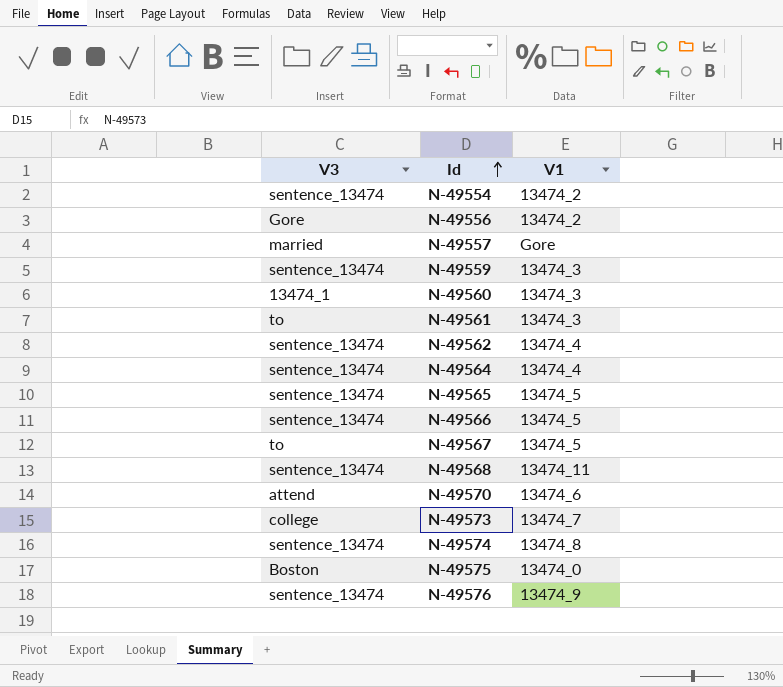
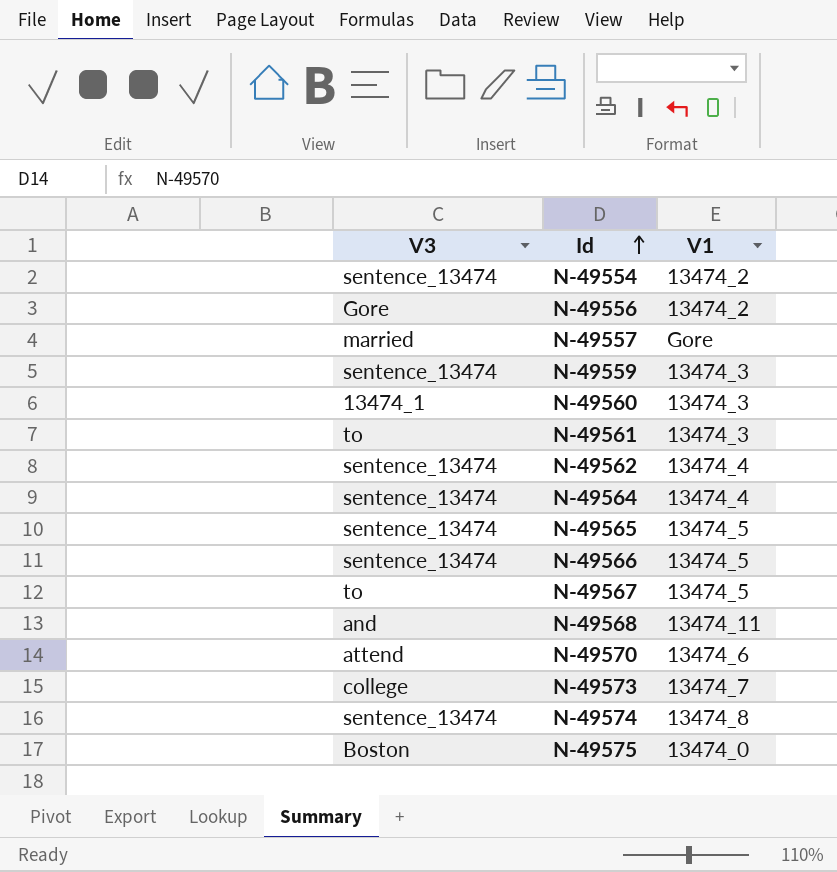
row N-49576: sentence_13474 | 13474_9 -> none
N-49568 | V3: sentence_13474 -> and

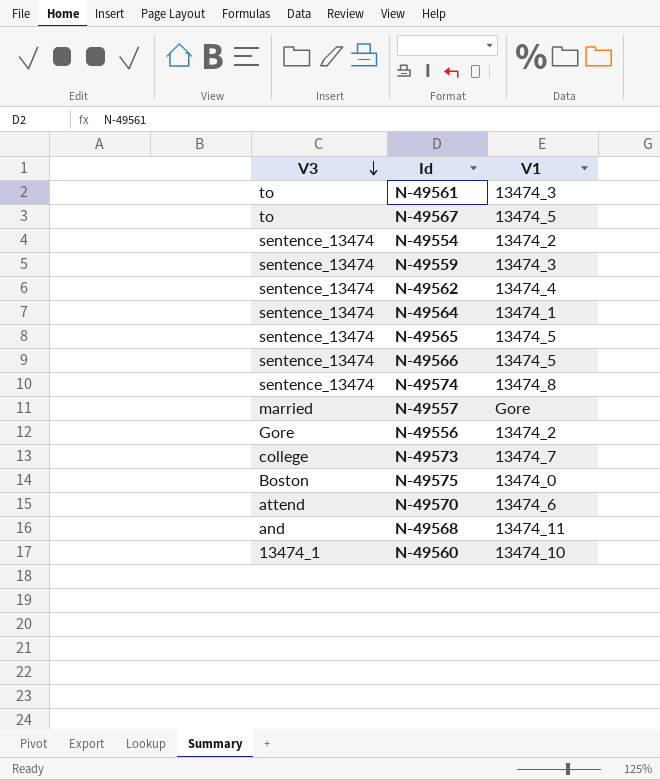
row order: Id ascending -> V3 descending
N-49564 | V1: 13474_4 -> 13474_1
N-49560 | V1: 13474_3 -> 13474_10

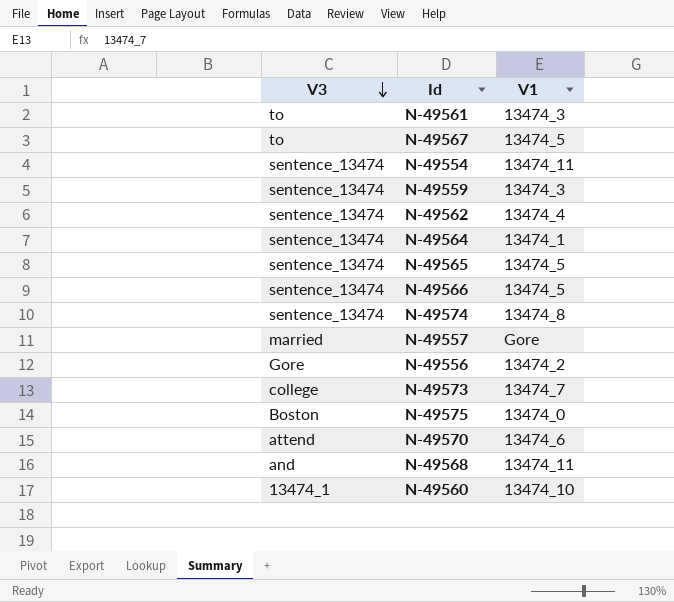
N-49554 | V1: 13474_2 -> 13474_11

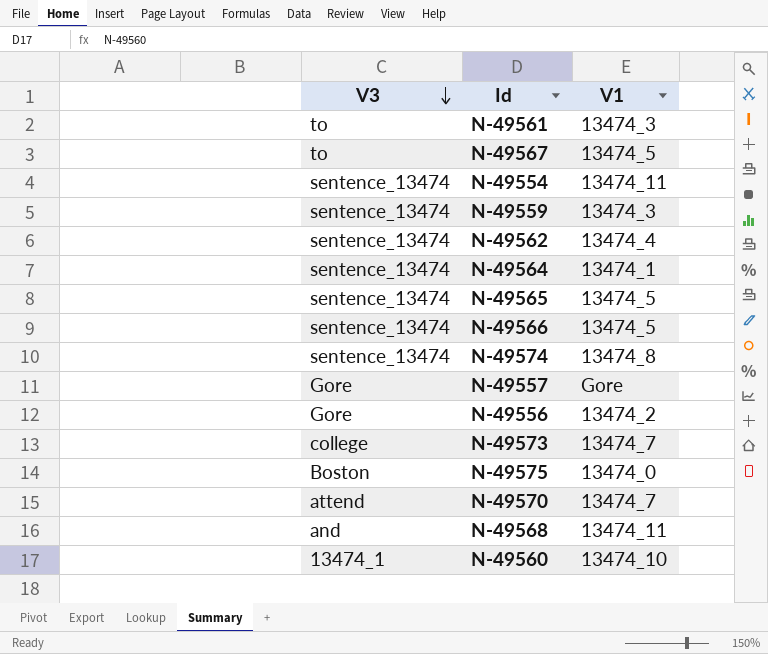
N-49557 | V3: married -> Gore
N-49570 | V1: 13474_6 -> 13474_7

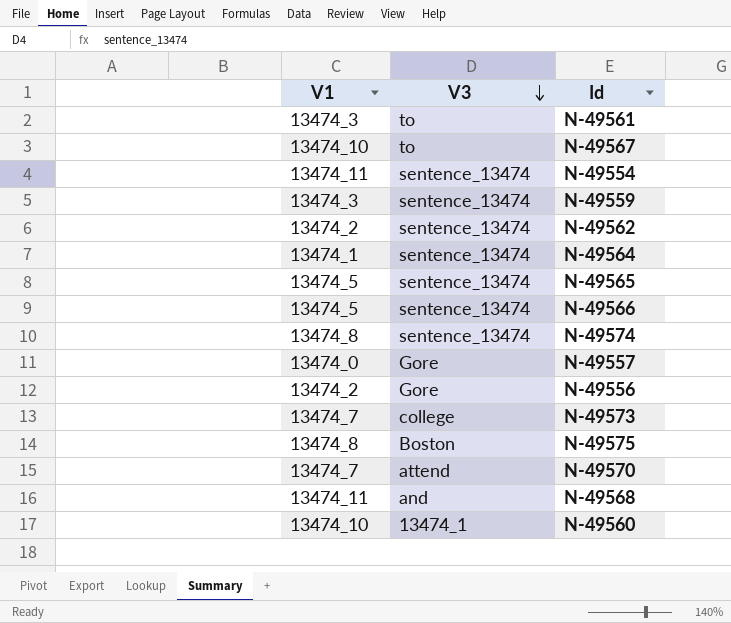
column V1 | position: 3 -> 1
N-49567 | V1: 13474_5 -> 13474_10
N-49562 | V1: 13474_4 -> 13474_2
N-49557 | V1: Gore -> 13474_0
N-49575 | V1: 13474_0 -> 13474_8

